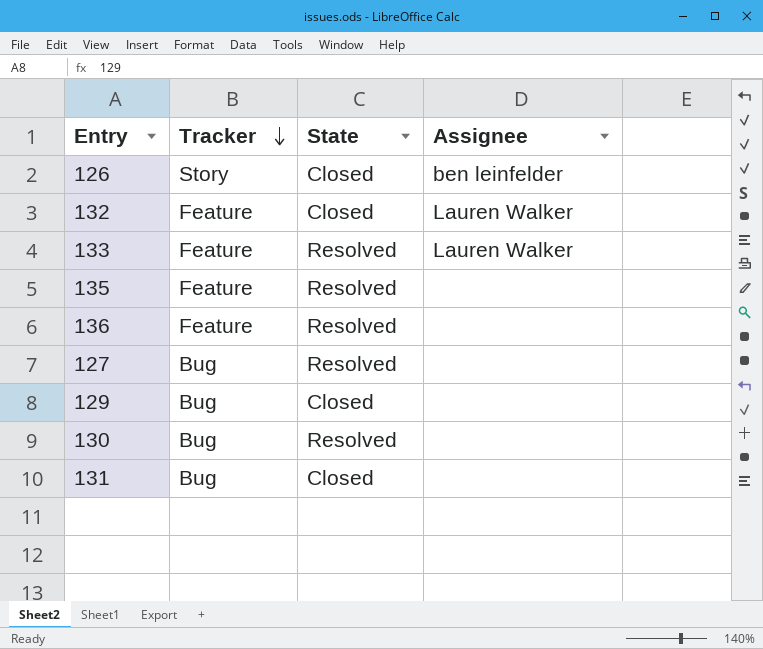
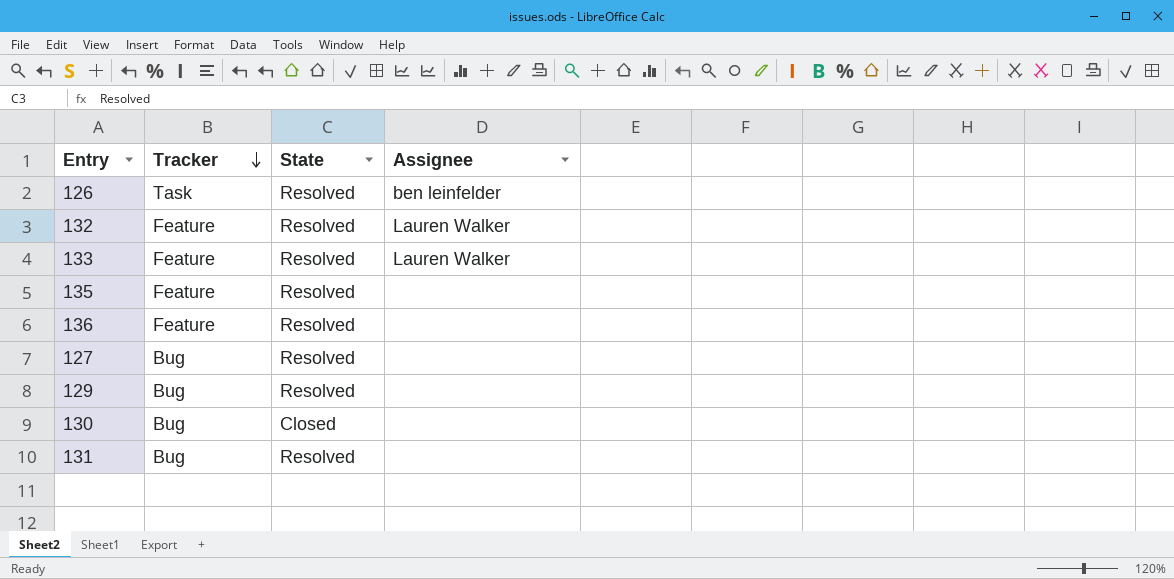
126 | Tracker: Story -> Task
126 | State: Closed -> Resolved
132 | State: Closed -> Resolved
129 | State: Closed -> Resolved
130 | State: Resolved -> Closed
131 | State: Closed -> Resolved

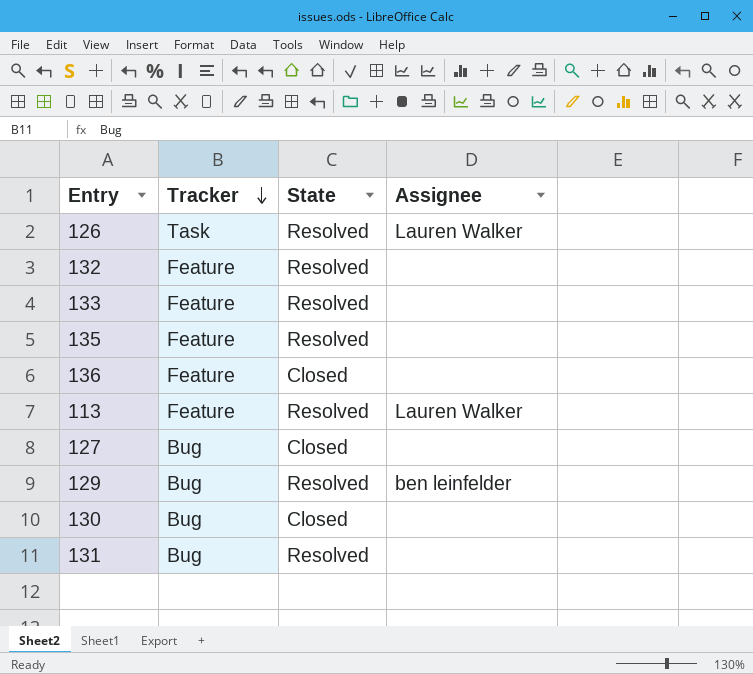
126 | Assignee: ben leinfelder -> Lauren Walker
132 | Assignee: Lauren Walker -> none
133 | Assignee: Lauren Walker -> none
136 | State: Resolved -> Closed
row 113: none -> Feature | Resolved | Lauren Walker
127 | State: Resolved -> Closed
129 | Assignee: none -> ben leinfelder

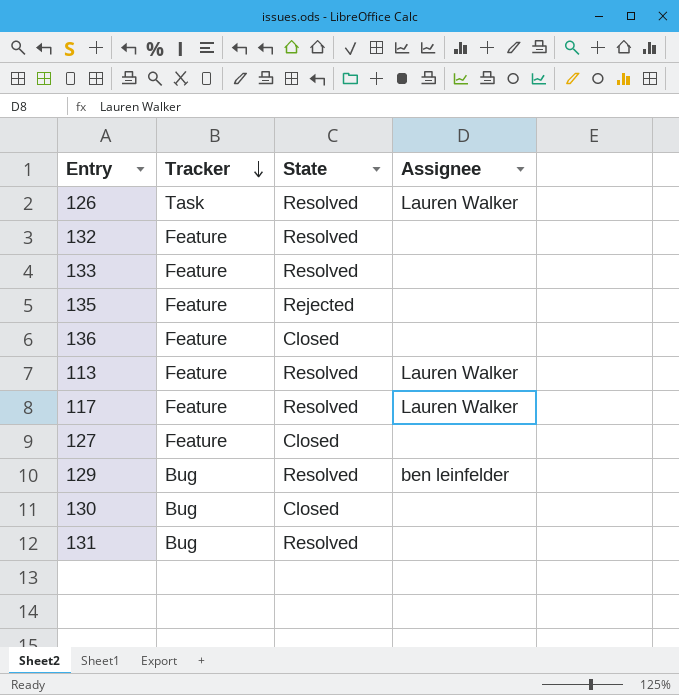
135 | State: Resolved -> Rejected
row 117: none -> Feature | Resolved | Lauren Walker
127 | Tracker: Bug -> Feature

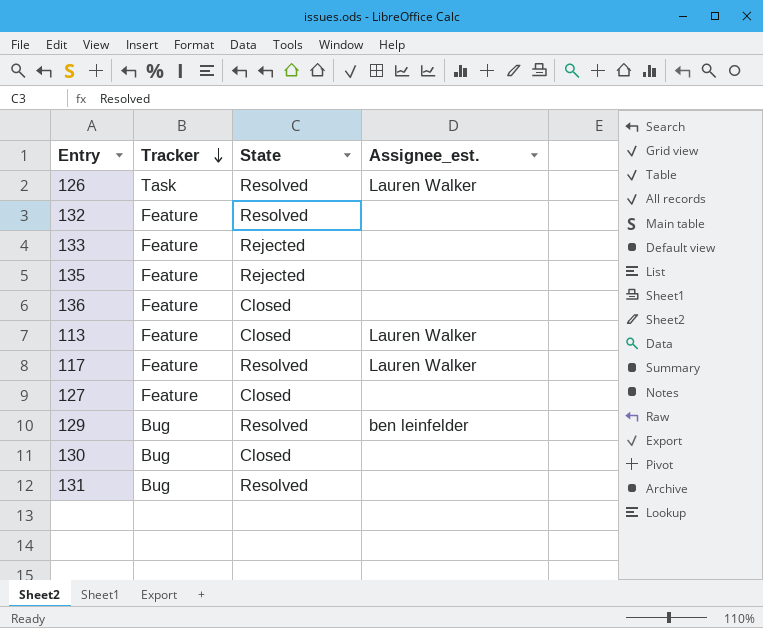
column name: Assignee -> Assignee_est.
133 | State: Resolved -> Rejected
113 | State: Resolved -> Closed

